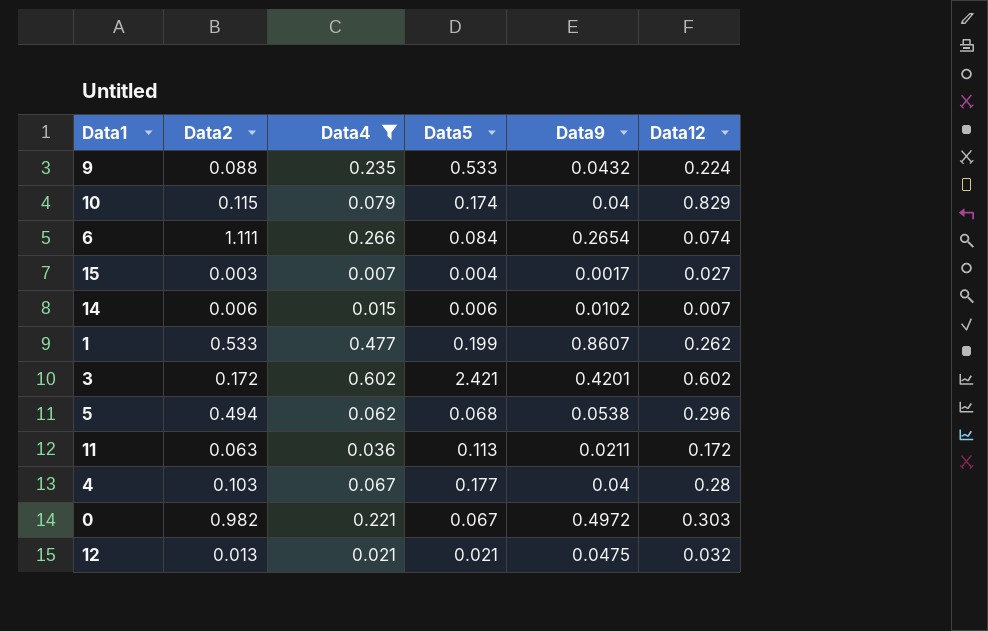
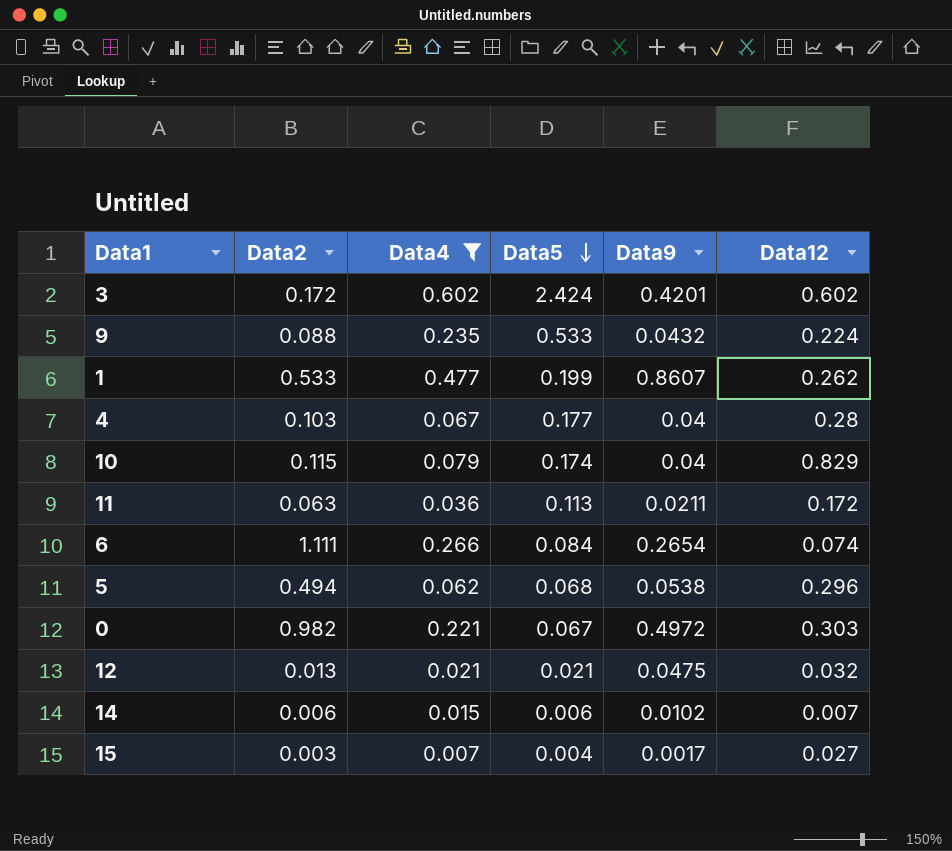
row order: none -> Data5 descending
3 | Data5: 2.421 -> 2.424

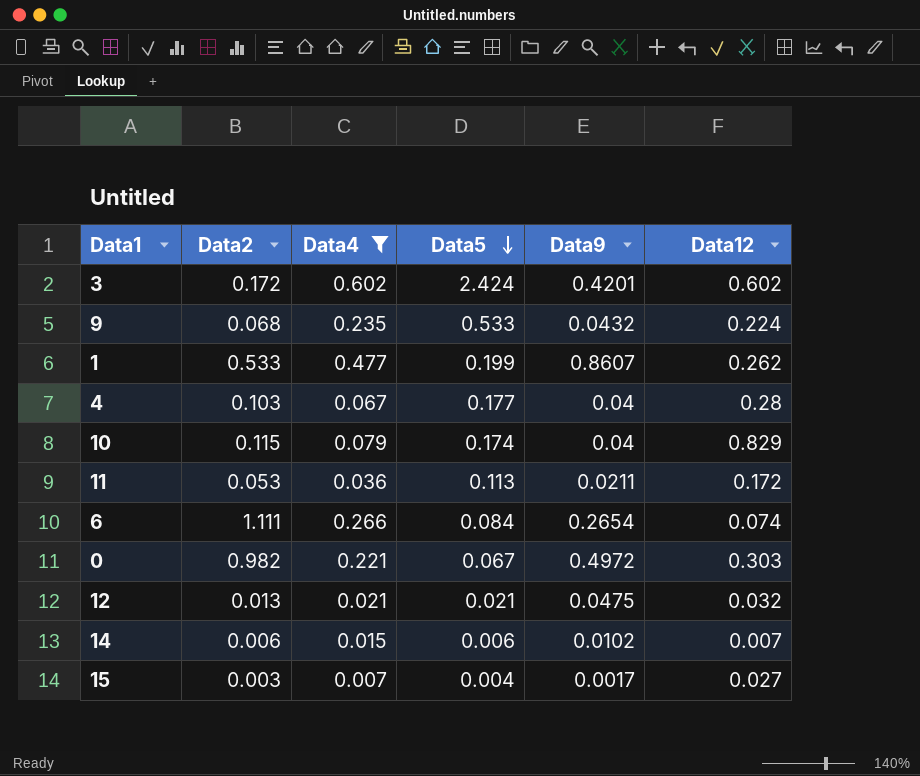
row 5: 0.494 | 0.062 | 0.068 | 0.0538 | 0.296 -> none
9 | Data2: 0.088 -> 0.068
11 | Data2: 0.063 -> 0.053

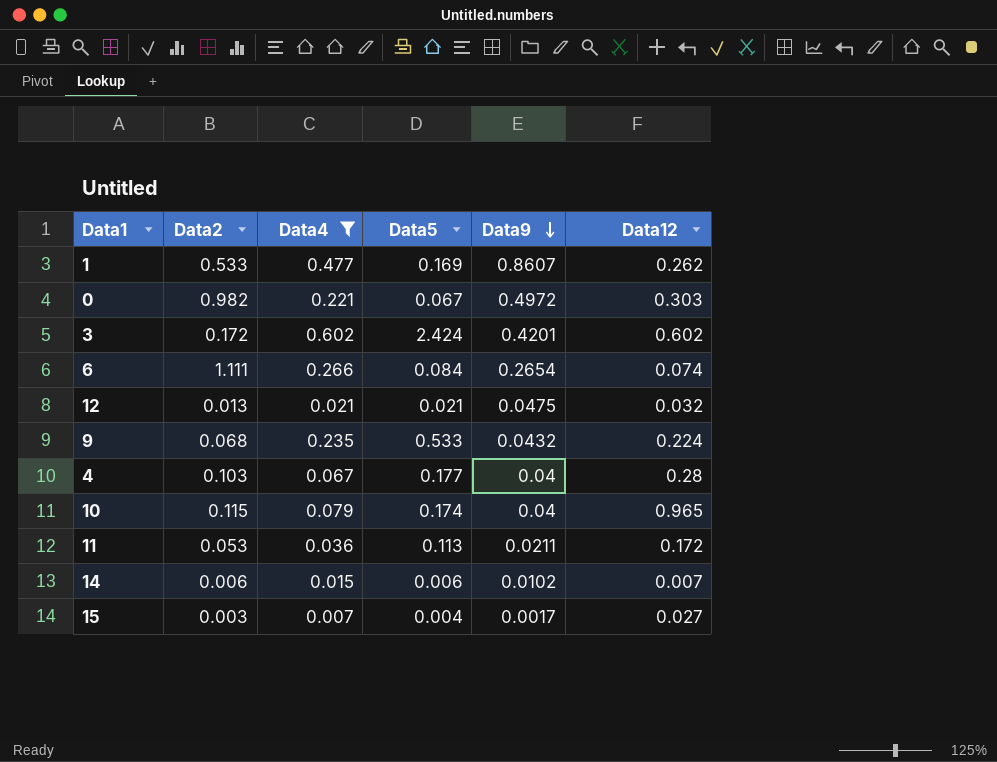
row order: Data5 descending -> Data9 descending
1 | Data5: 0.199 -> 0.169
10 | Data12: 0.829 -> 0.965

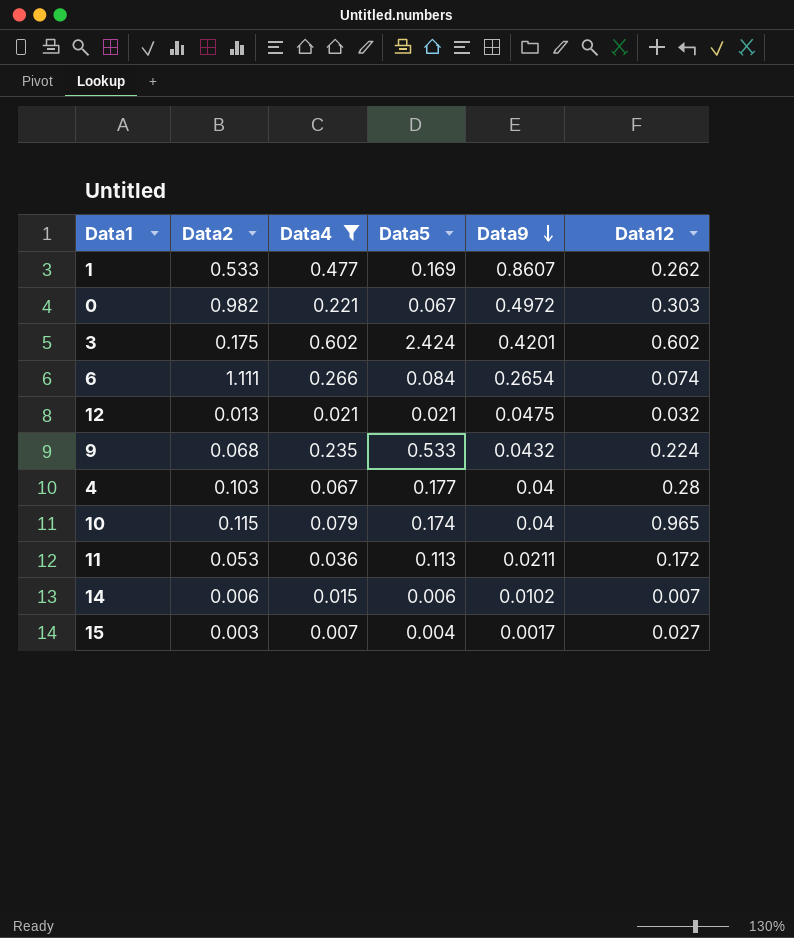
3 | Data2: 0.172 -> 0.175

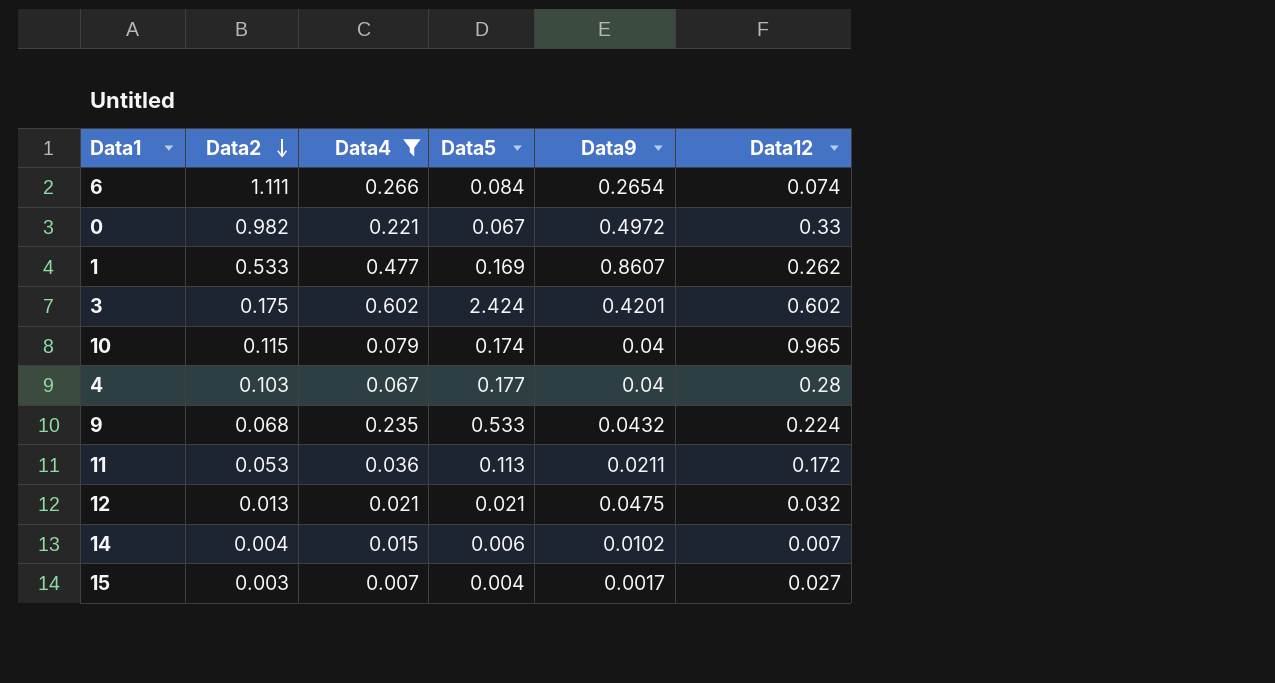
row order: Data9 descending -> Data2 descending
0 | Data12: 0.303 -> 0.33
14 | Data2: 0.006 -> 0.004

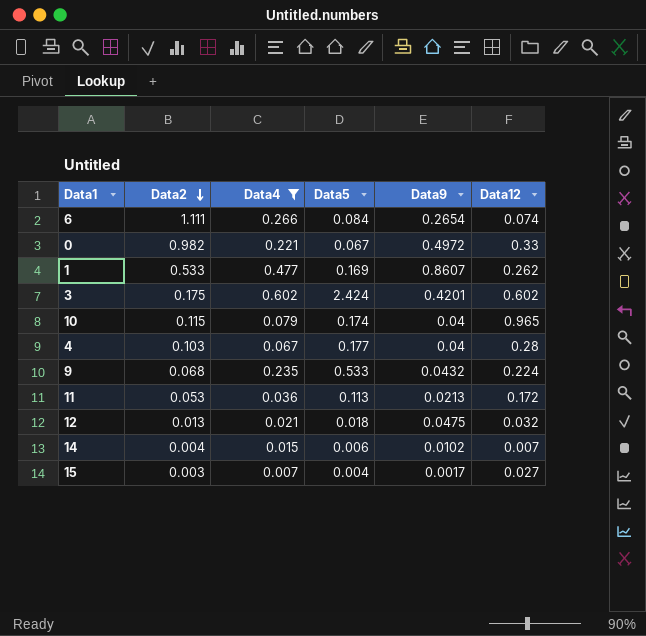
11 | Data9: 0.0211 -> 0.0213
12 | Data5: 0.021 -> 0.018

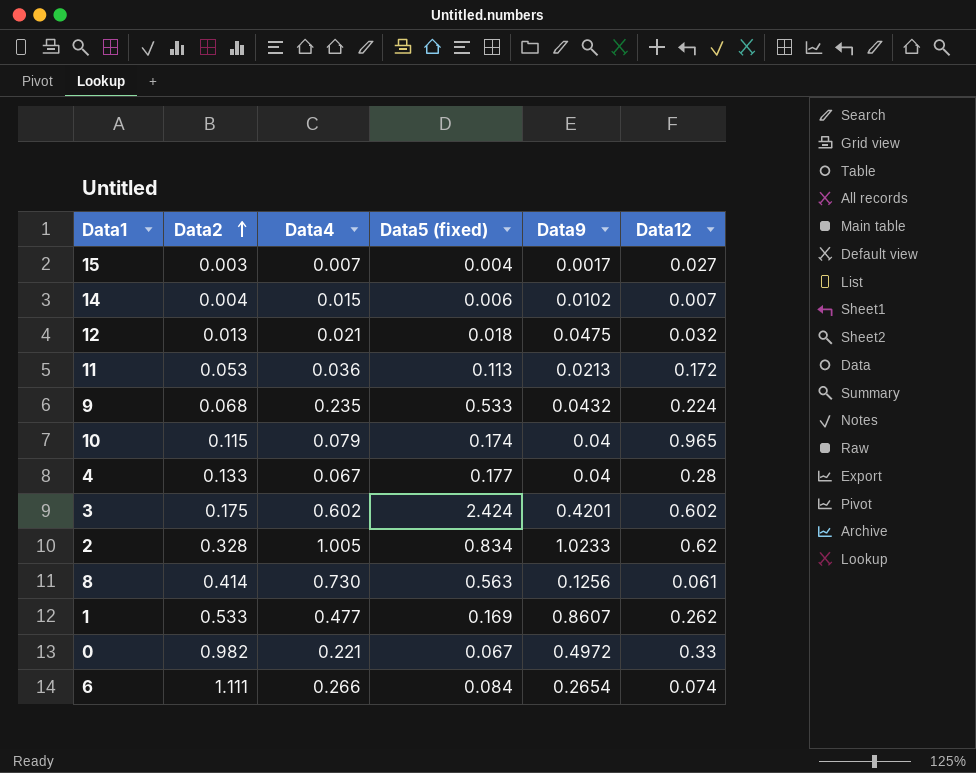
filter: Data4 <= 0.602 -> none
row order: Data2 descending -> Data2 ascending
column name: Data5 -> Data5 (fixed)
4 | Data2: 0.103 -> 0.133

